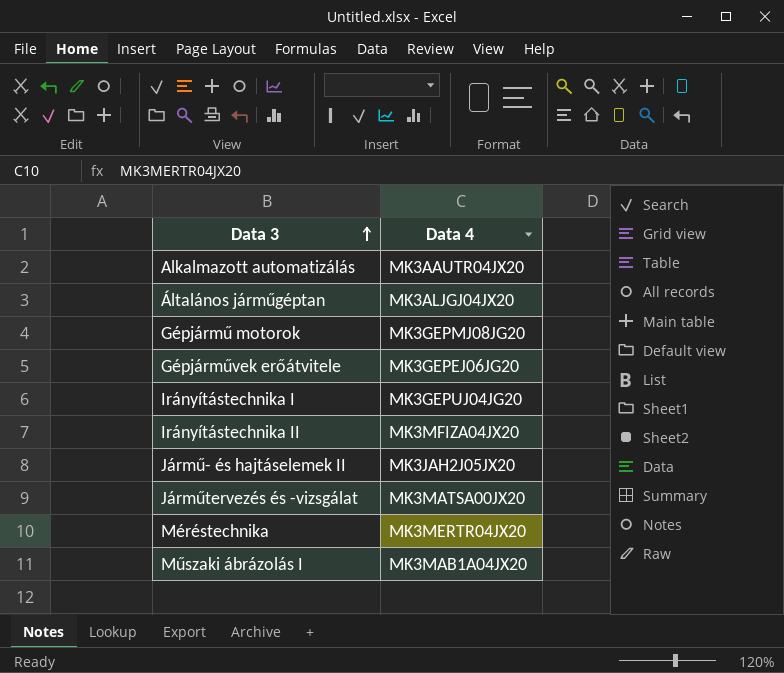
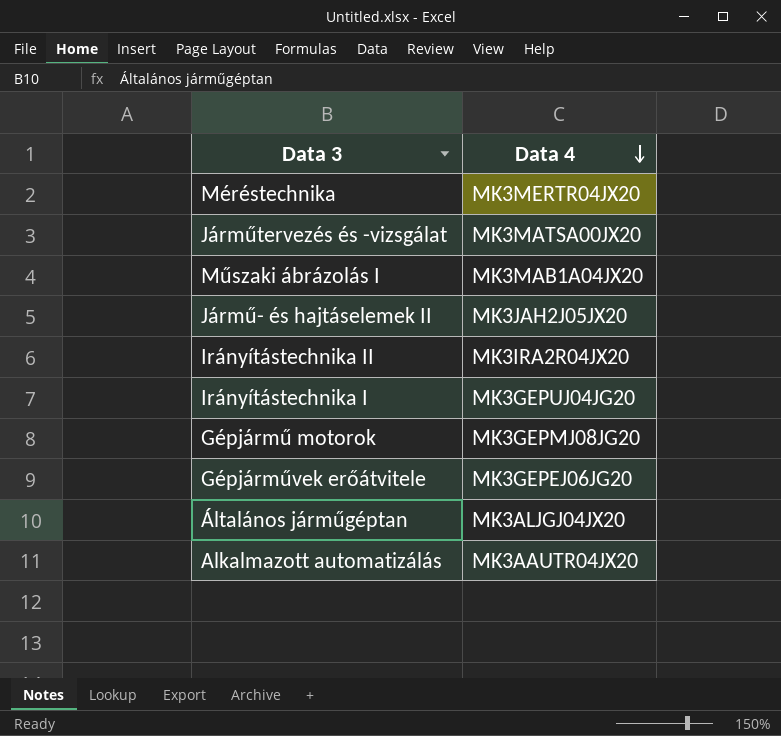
row order: Data 3 ascending -> Data 4 descending
Irányítástechnika II | Data 4: MK3MFIZA04JX20 -> MK3IRA2R04JX20

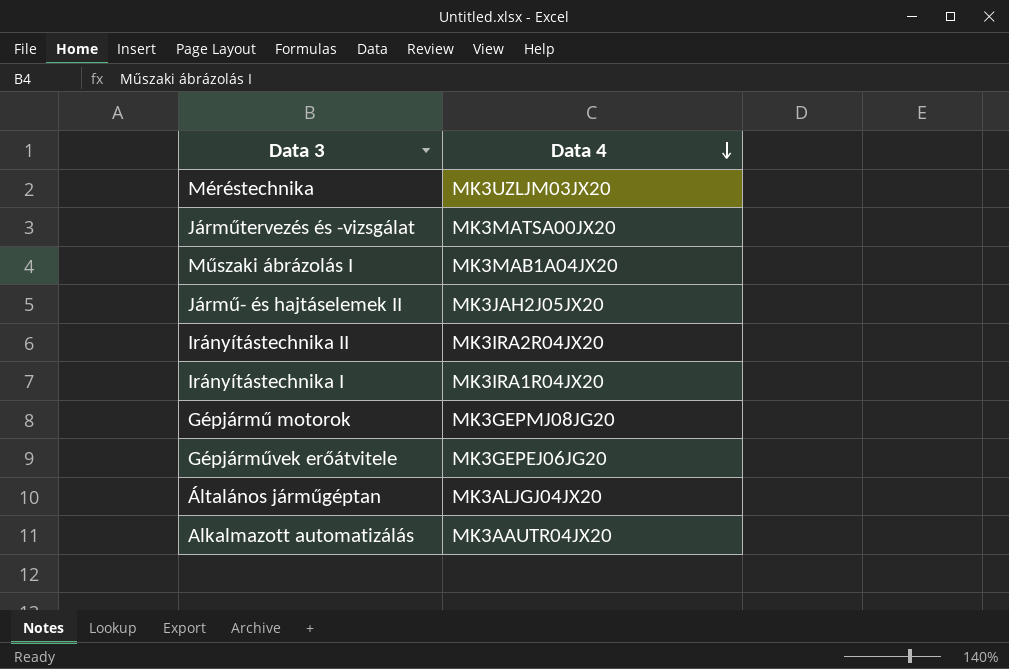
Méréstechnika | Data 4: MK3MERTR04JX20 -> MK3UZLJM03JX20
Irányítástechnika I | Data 4: MK3GEPUJ04JG20 -> MK3IRA1R04JX20

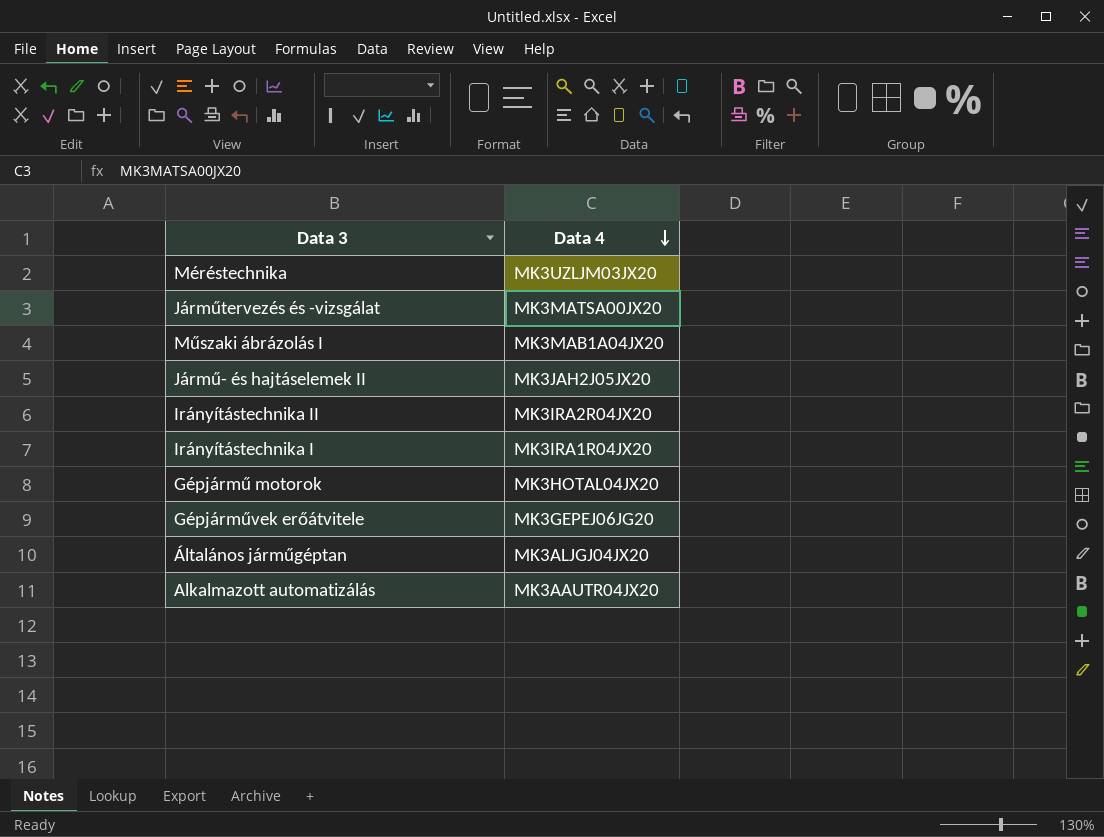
Gépjármű motorok | Data 4: MK3GEPMJ08JG20 -> MK3HOTAL04JX20

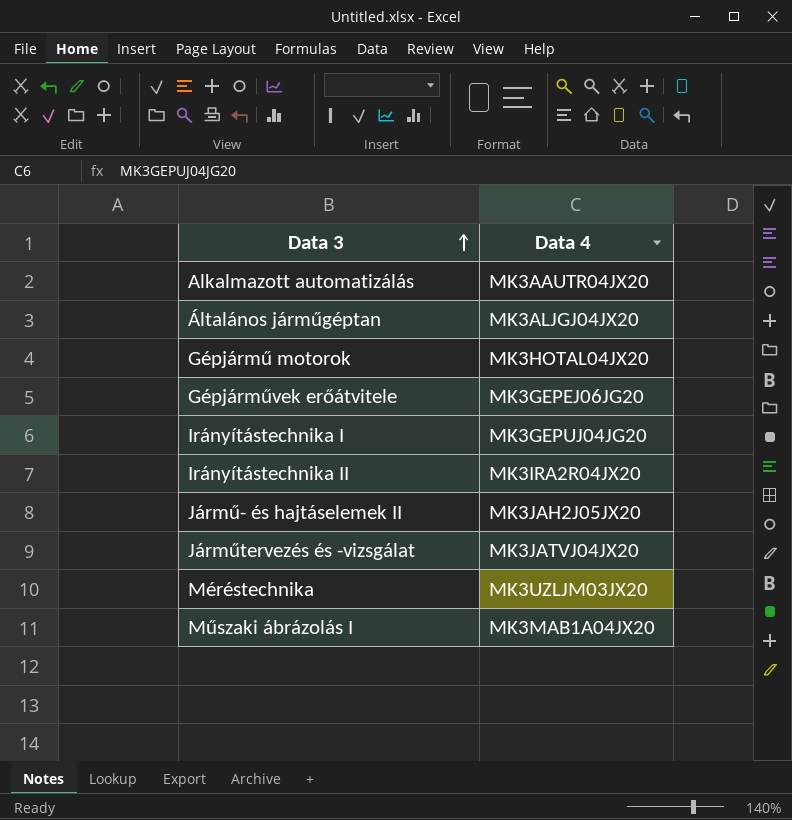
row order: Data 4 descending -> Data 3 ascending
Irányítástechnika I | Data 4: MK3IRA1R04JX20 -> MK3GEPUJ04JG20
Járműtervezés és -vizsgálat | Data 4: MK3MATSA00JX20 -> MK3JATVJ04JX20

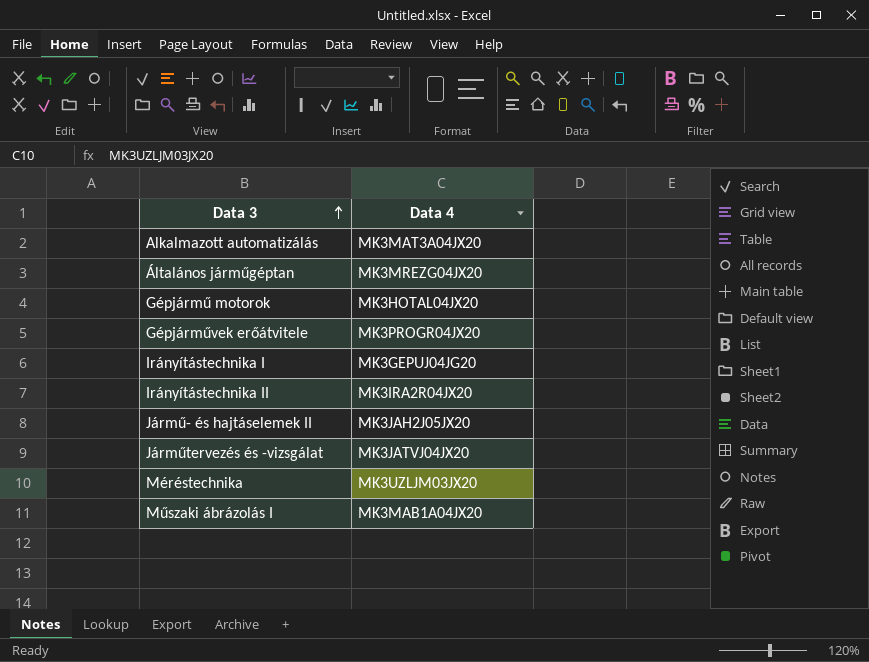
Alkalmazott automatizálás | Data 4: MK3AAUTR04JX20 -> MK3MAT3A04JX20
Általános járműgéptan | Data 4: MK3ALJGJ04JX20 -> MK3MREZG04JX20
Gépjárművek erőátvitele | Data 4: MK3GEPEJ06JG20 -> MK3PROGR04JX20

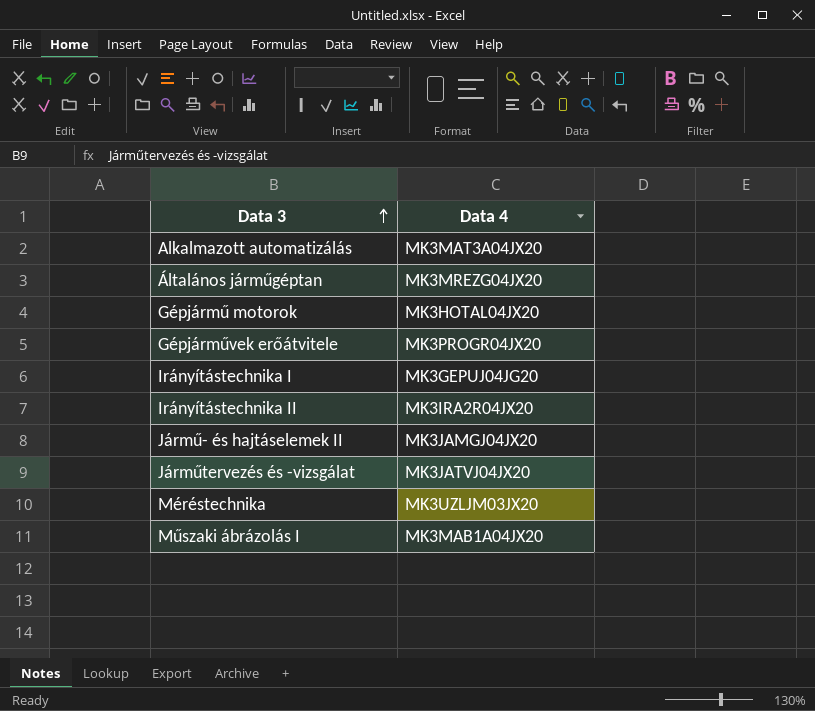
Jármű- és hajtáselemek II | Data 4: MK3JAH2J05JX20 -> MK3JAMGJ04JX20

